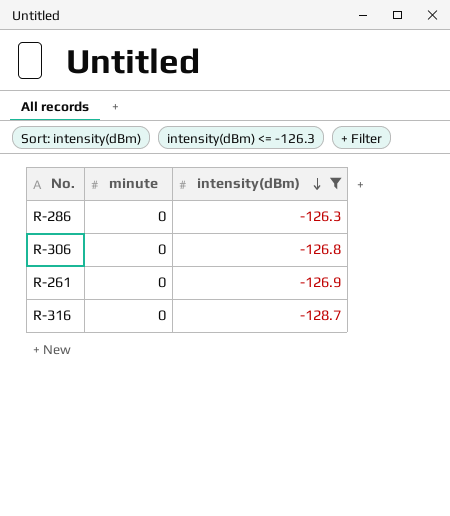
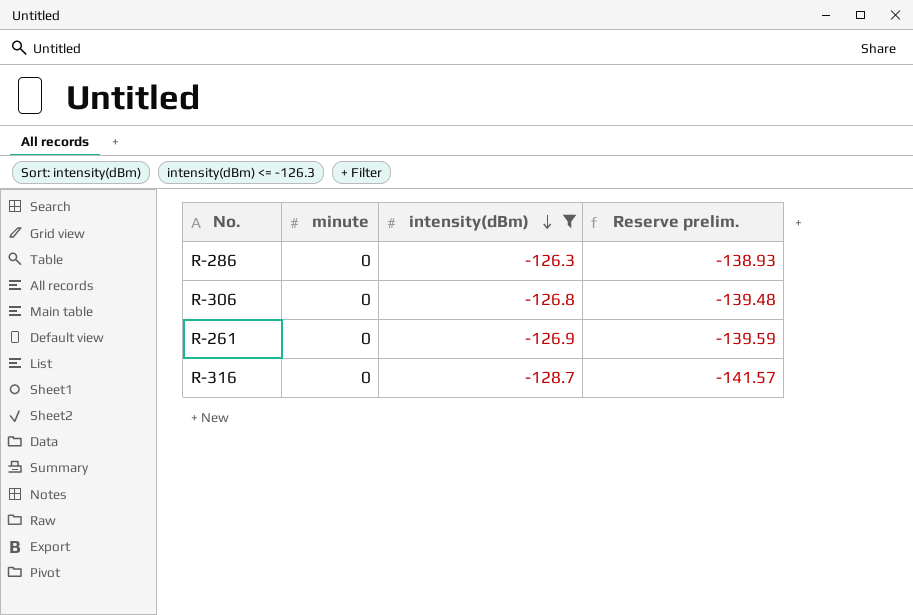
column Reserve prelim. | formula: none -> [intensity(dBm)] * 1.1

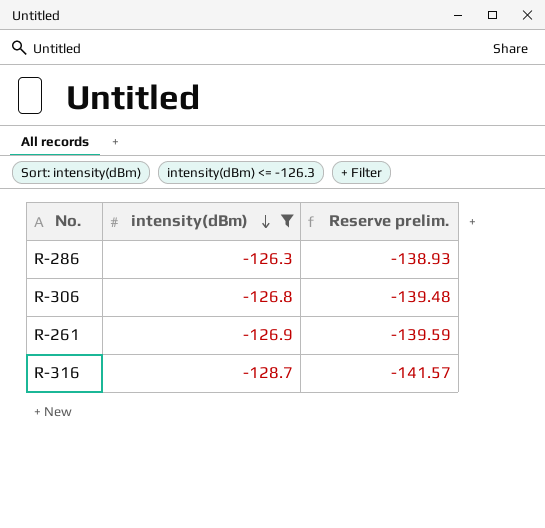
column minute | position: 2 -> none

